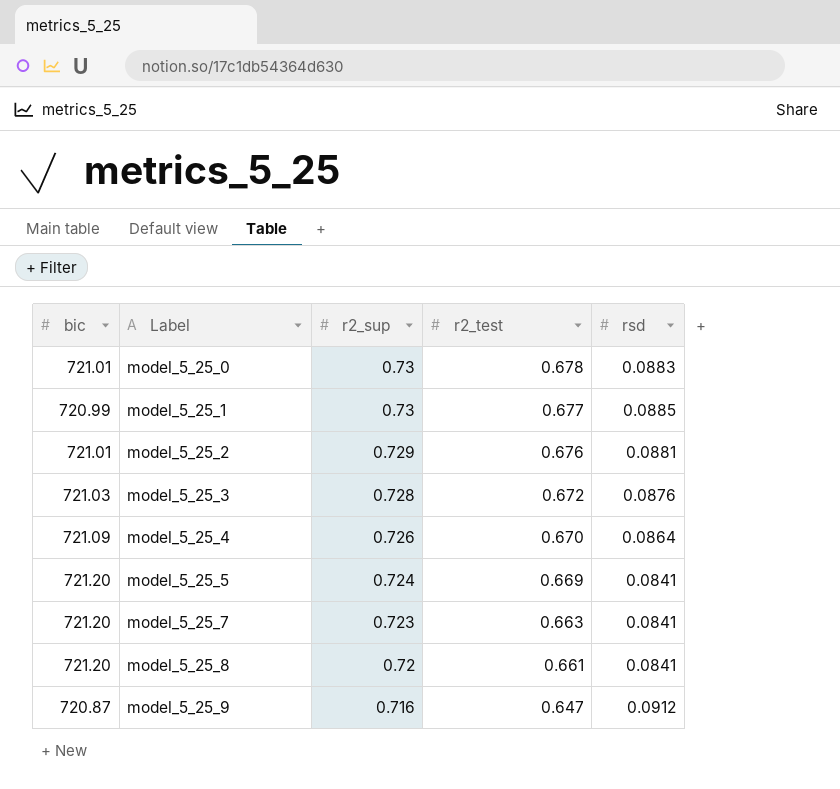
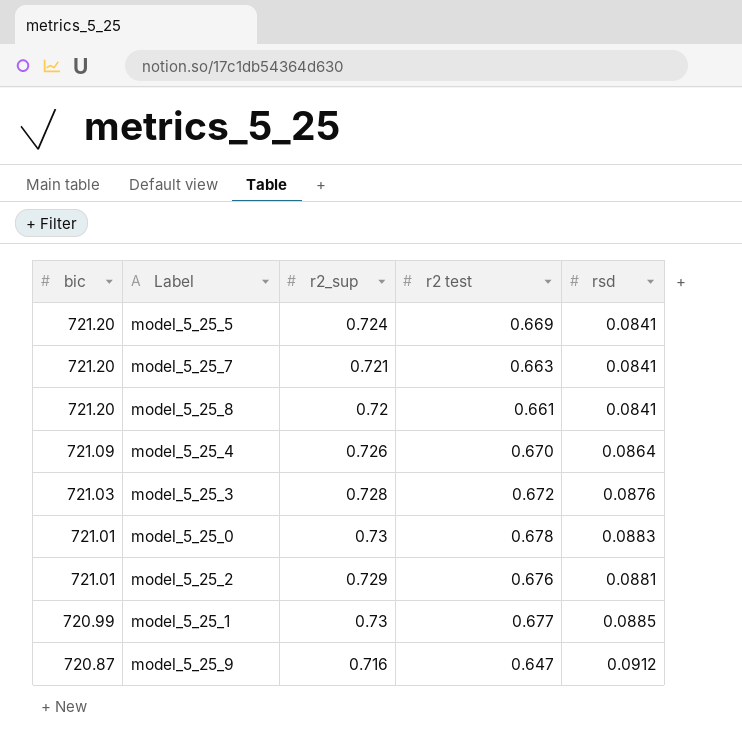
row order: Label ascending -> bic descending
column name: r2_test -> r2 test
model_5_25_7 | r2_sup: 0.723 -> 0.721

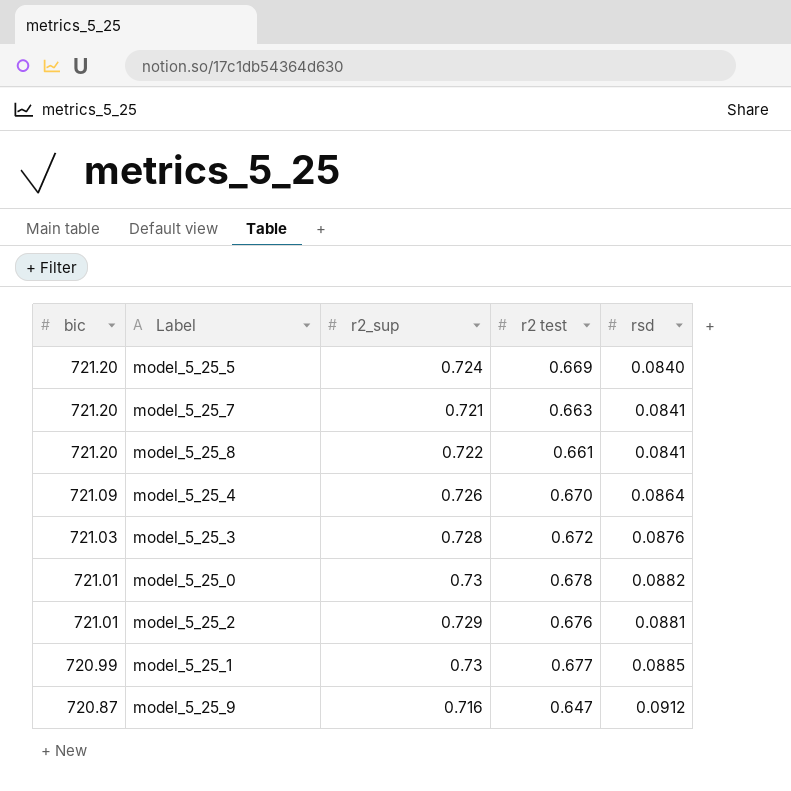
model_5_25_5 | rsd: 0.0841 -> 0.0840
model_5_25_8 | r2_sup: 0.72 -> 0.722
model_5_25_0 | rsd: 0.0883 -> 0.0882

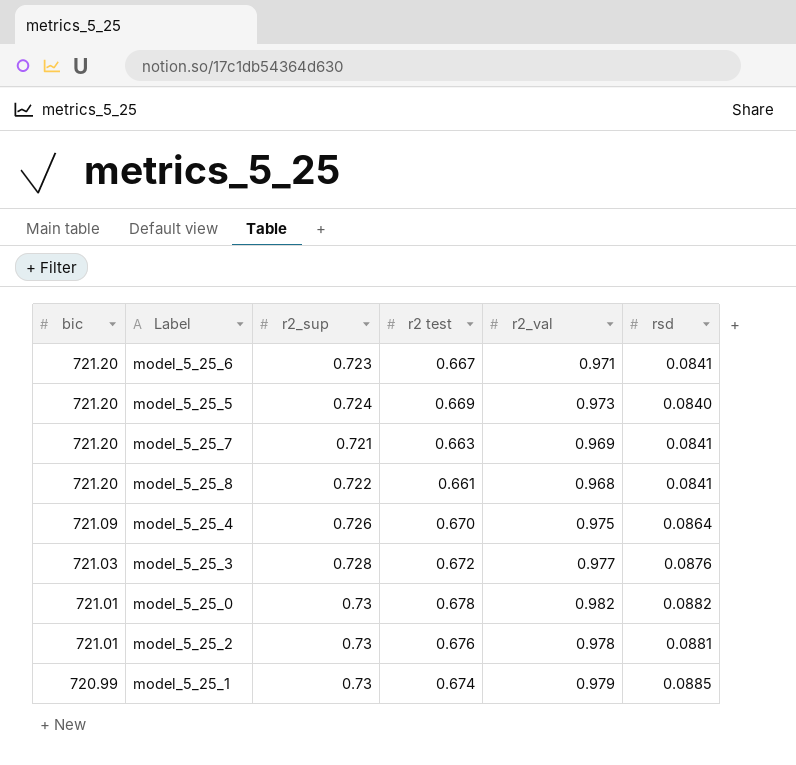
column r2_val | position: none -> 5
row model_5_25_9: 720.87 | 0.716 | 0.647 | 0.0912 -> none
row model_5_25_6: none -> 721.20 | 0.723 | 0.667 | 0.971 | 0.0841
model_5_25_2 | r2_sup: 0.729 -> 0.73
model_5_25_1 | r2 test: 0.677 -> 0.674

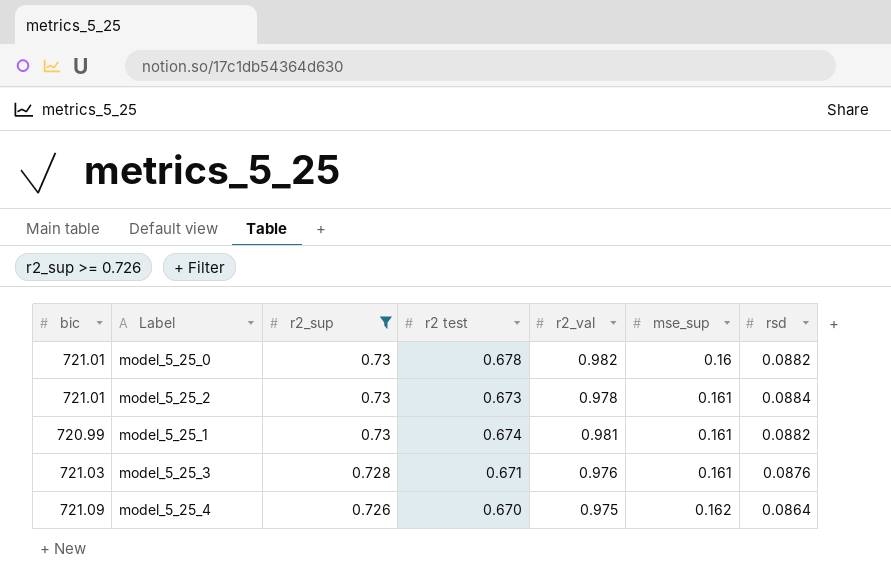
filter: none -> r2_sup >= 0.726
row order: bic descending -> r2_sup descending
column mse_sup | position: none -> 6
model_5_25_2 | r2 test: 0.676 -> 0.673
model_5_25_2 | rsd: 0.0881 -> 0.0884
model_5_25_1 | r2_val: 0.979 -> 0.981
model_5_25_1 | rsd: 0.0885 -> 0.0882
model_5_25_3 | r2 test: 0.672 -> 0.671
model_5_25_3 | r2_val: 0.977 -> 0.976

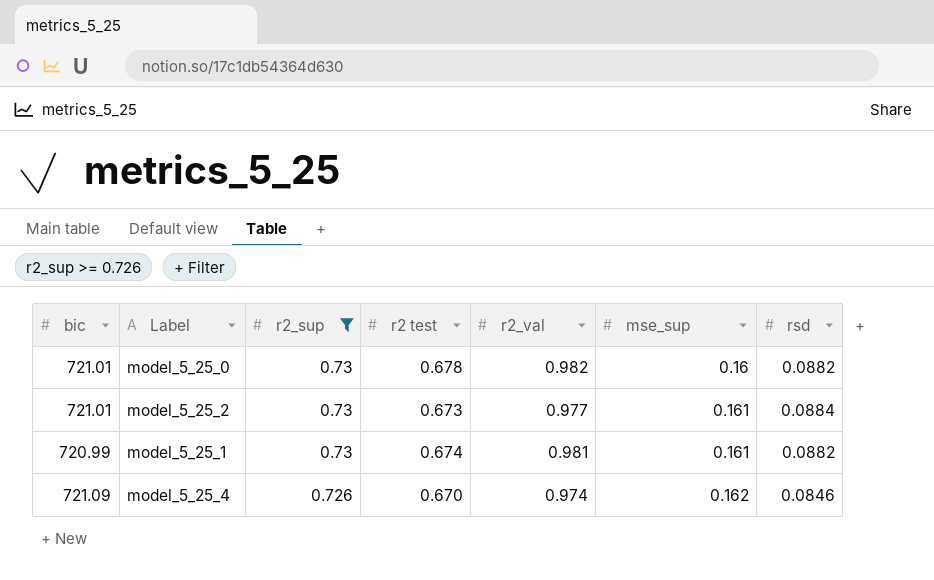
row model_5_25_3: 721.03 | 0.728 | 0.671 | 0.976 | 0.161 | 0.0876 -> none
model_5_25_2 | r2_val: 0.978 -> 0.977
model_5_25_4 | r2_val: 0.975 -> 0.974
model_5_25_4 | rsd: 0.0864 -> 0.0846

